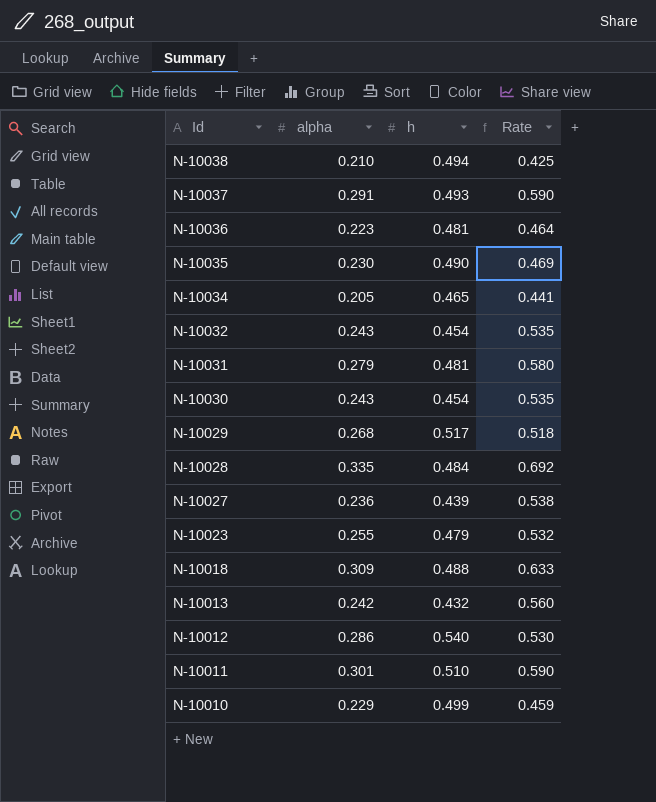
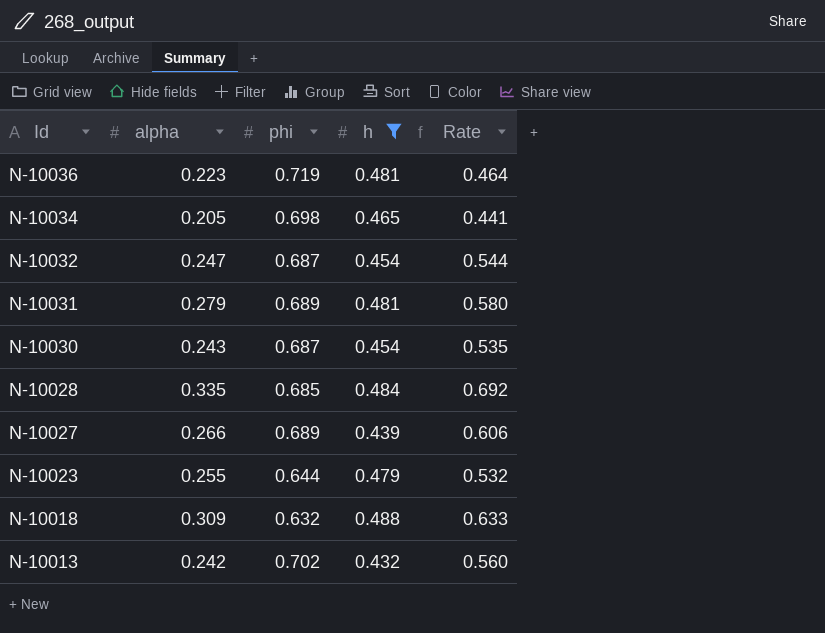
filter: none -> h <= 0.488
column phi | position: none -> 3
N-10032 | alpha: 0.243 -> 0.247
N-10032 | Rate: 0.535 -> 0.544
N-10027 | alpha: 0.236 -> 0.266
N-10027 | Rate: 0.538 -> 0.606

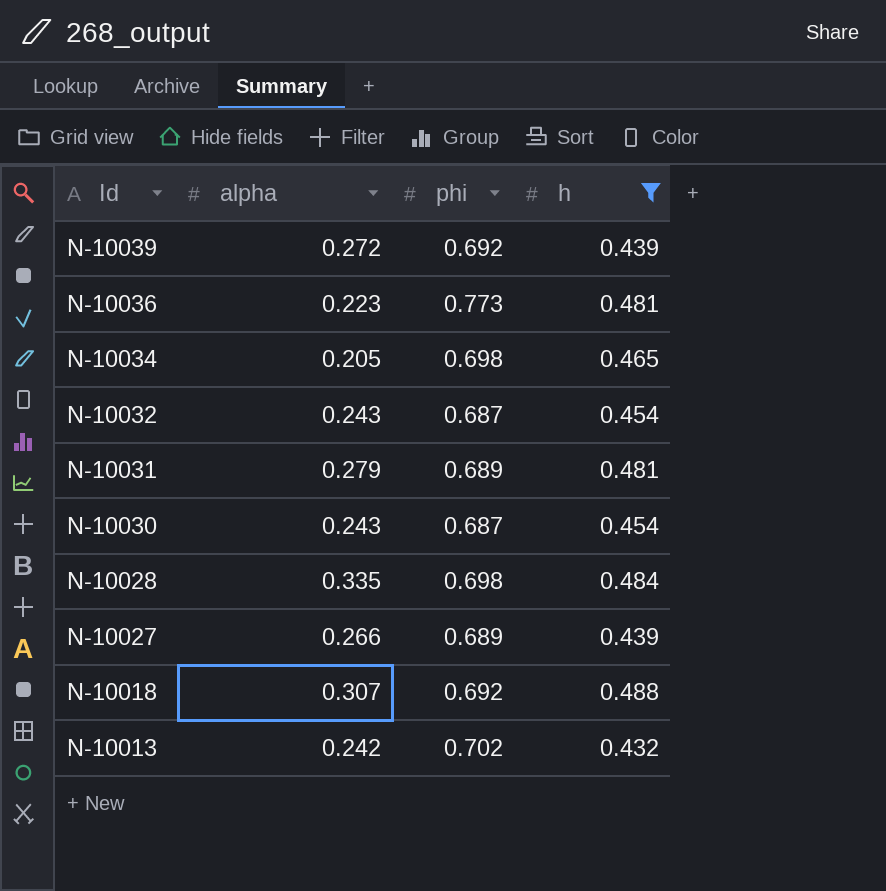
column Rate | formula: [alpha] / [h] -> none
row N-10023: 0.255 | 0.644 | 0.479 | 0.532 -> none
row N-10039: none -> 0.272 | 0.692 | 0.439
N-10036 | phi: 0.719 -> 0.773
N-10032 | alpha: 0.247 -> 0.243
N-10028 | phi: 0.685 -> 0.698
N-10018 | alpha: 0.309 -> 0.307
N-10018 | phi: 0.632 -> 0.692

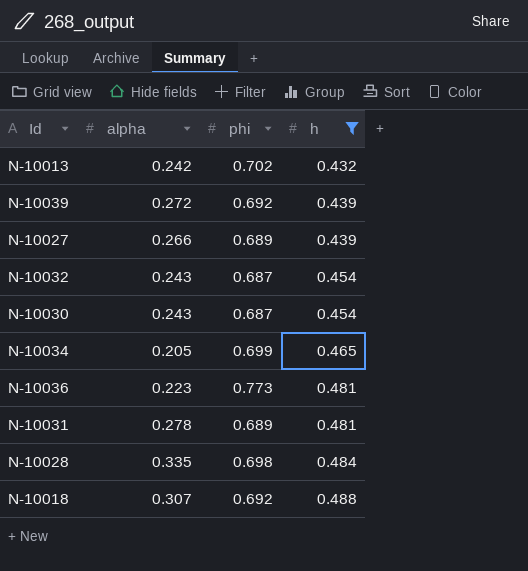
row order: Id descending -> h ascending
N-10034 | phi: 0.698 -> 0.699
N-10031 | alpha: 0.279 -> 0.278

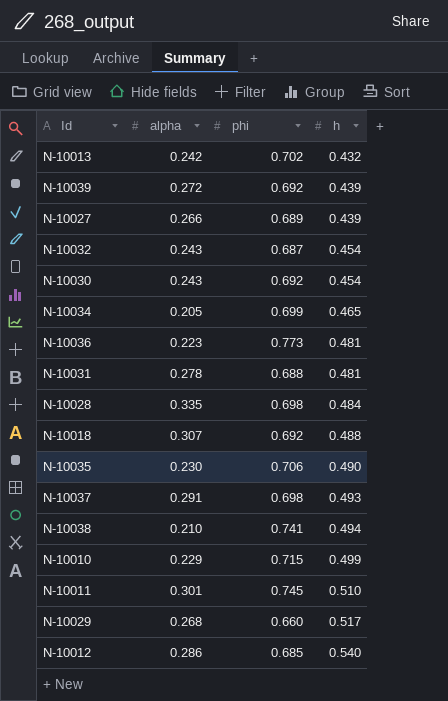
filter: h <= 0.488 -> none
N-10030 | phi: 0.687 -> 0.692
N-10031 | phi: 0.689 -> 0.688

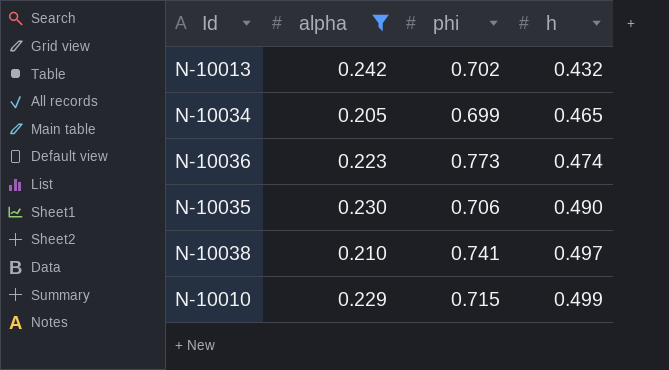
filter: none -> alpha <= 0.242
N-10036 | h: 0.481 -> 0.474
N-10038 | h: 0.494 -> 0.497

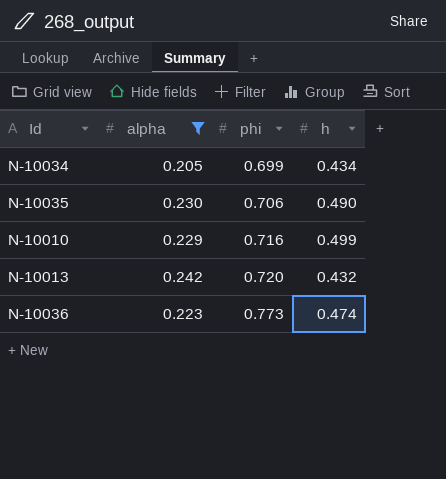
row order: h ascending -> phi ascending
row N-10038: 0.210 | 0.741 | 0.497 -> none
N-10034 | h: 0.465 -> 0.434
N-10010 | phi: 0.715 -> 0.716
N-10013 | phi: 0.702 -> 0.720

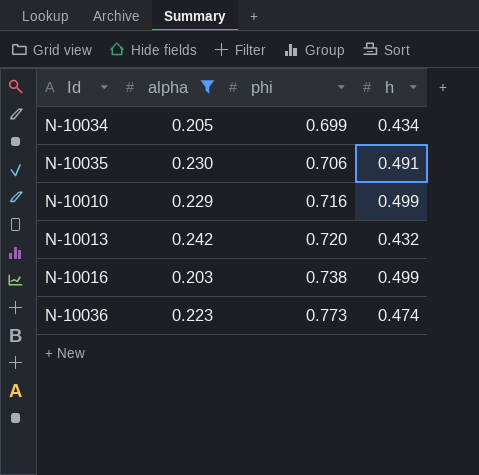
N-10035 | h: 0.490 -> 0.491
row N-10016: none -> 0.203 | 0.738 | 0.499

